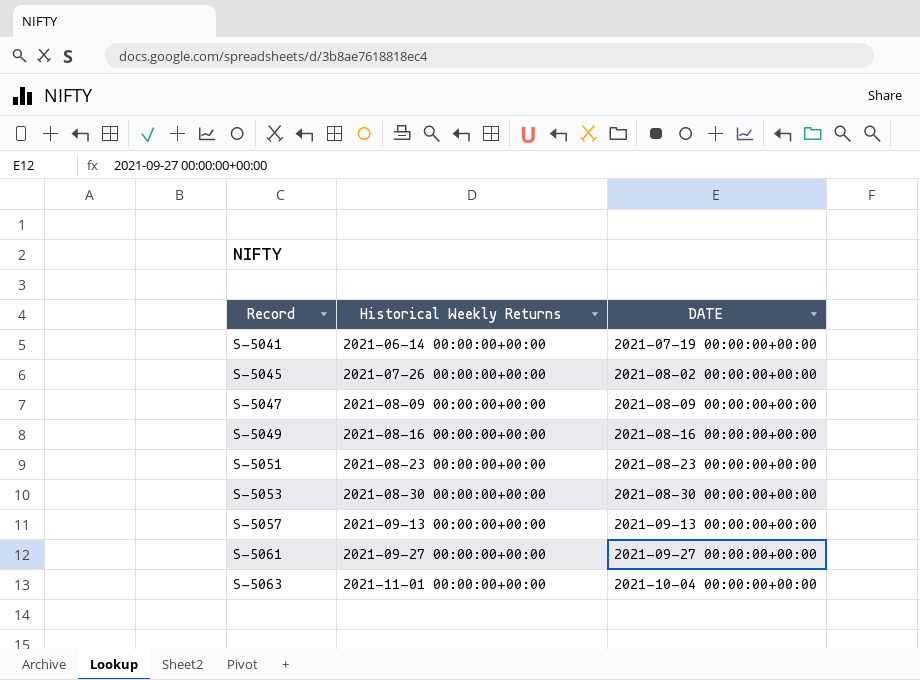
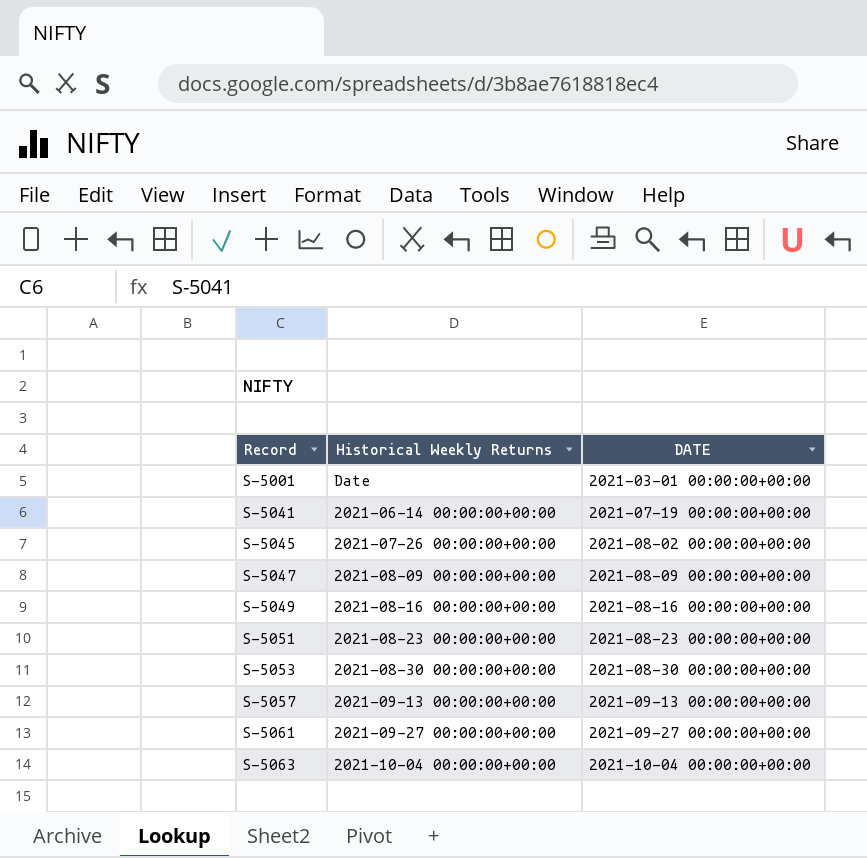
row S-5001: none -> Date | 2021-03-01 00:00:00+00:00
S-5063 | Historical Weekly Returns: 2021-11-01 00:00:00+00:00 -> 2021-10-04 00:00:00+00:00

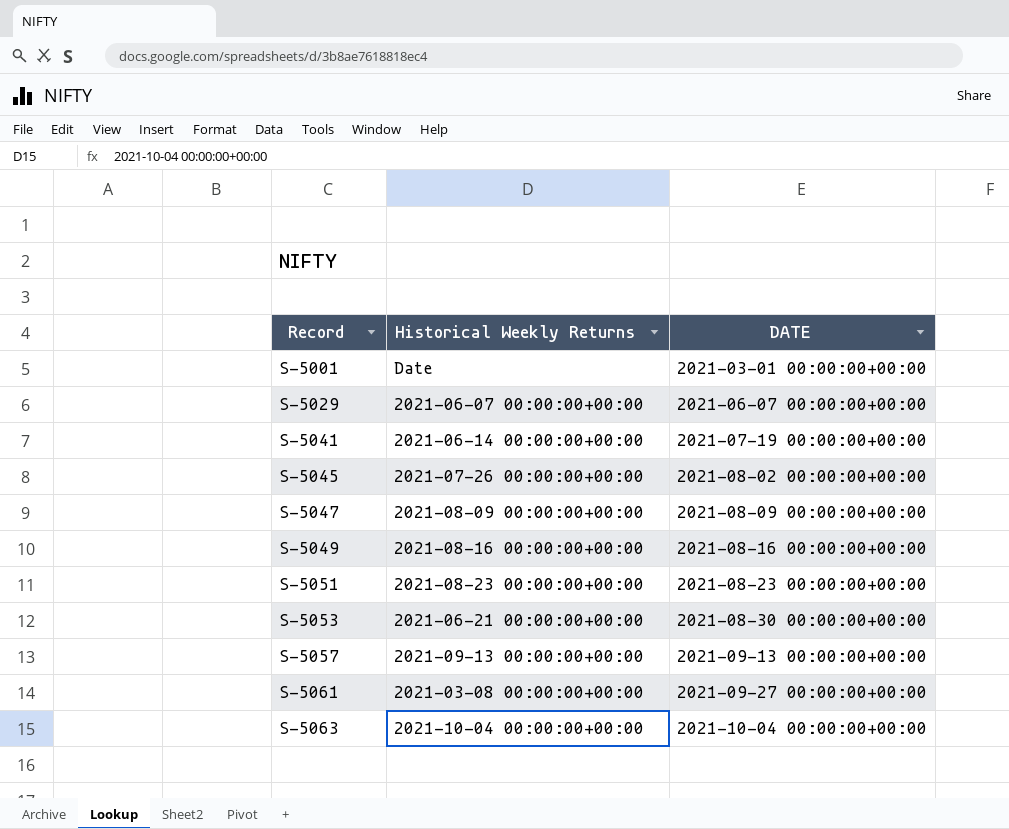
row S-5029: none -> 2021-06-07 00:00:00+00:00 | 2021-06-07 00:00:00+00:00
S-5053 | Historical Weekly Returns: 2021-08-30 00:00:00+00:00 -> 2021-06-21 00:00:00+00:00
S-5061 | Historical Weekly Returns: 2021-09-27 00:00:00+00:00 -> 2021-03-08 00:00:00+00:00

